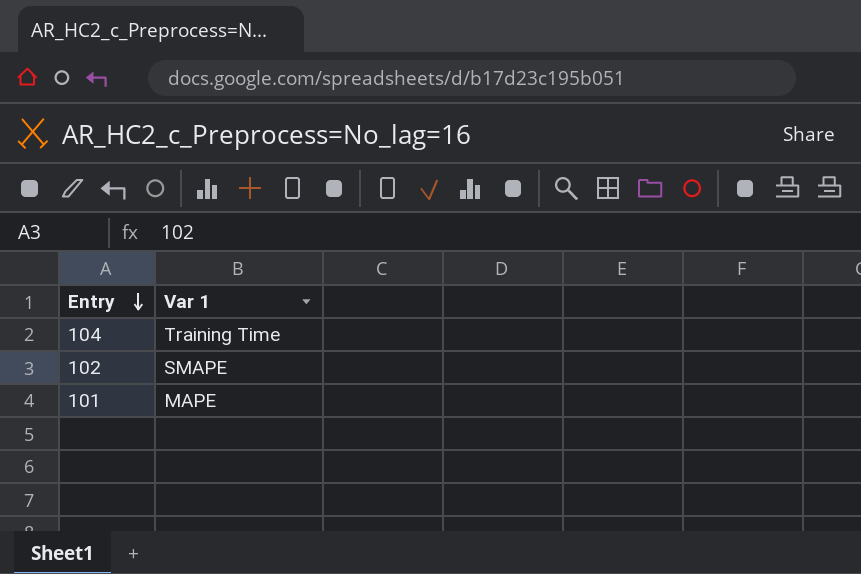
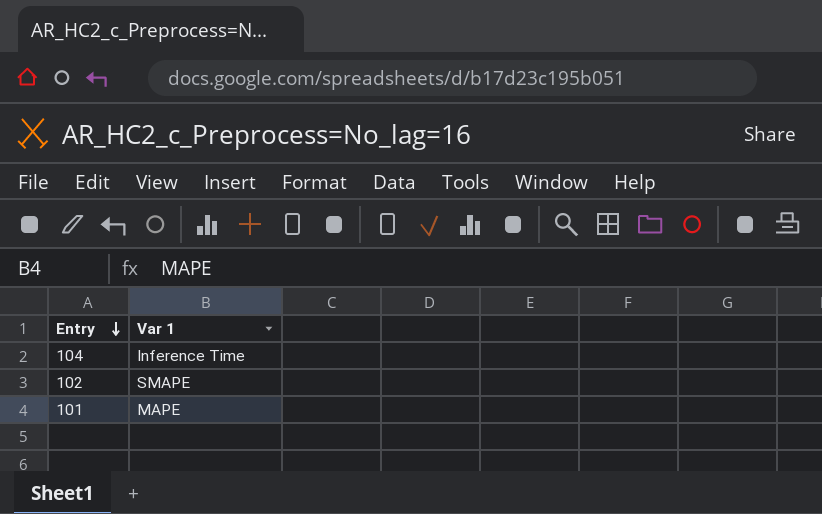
104 | Var 1: Training Time -> Inference Time

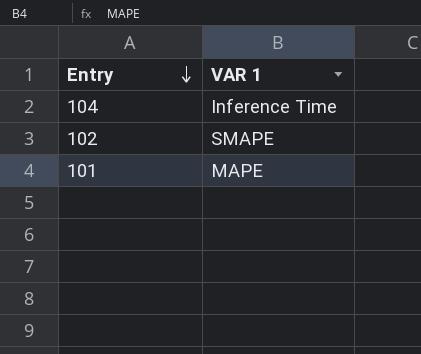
column name: Var 1 -> VAR 1

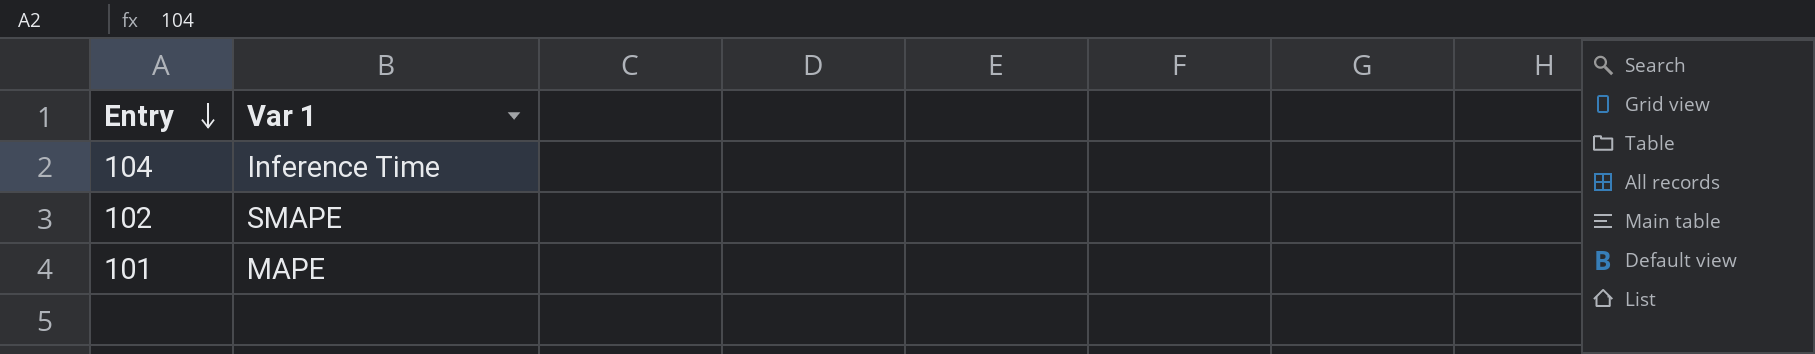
column name: VAR 1 -> Var 1

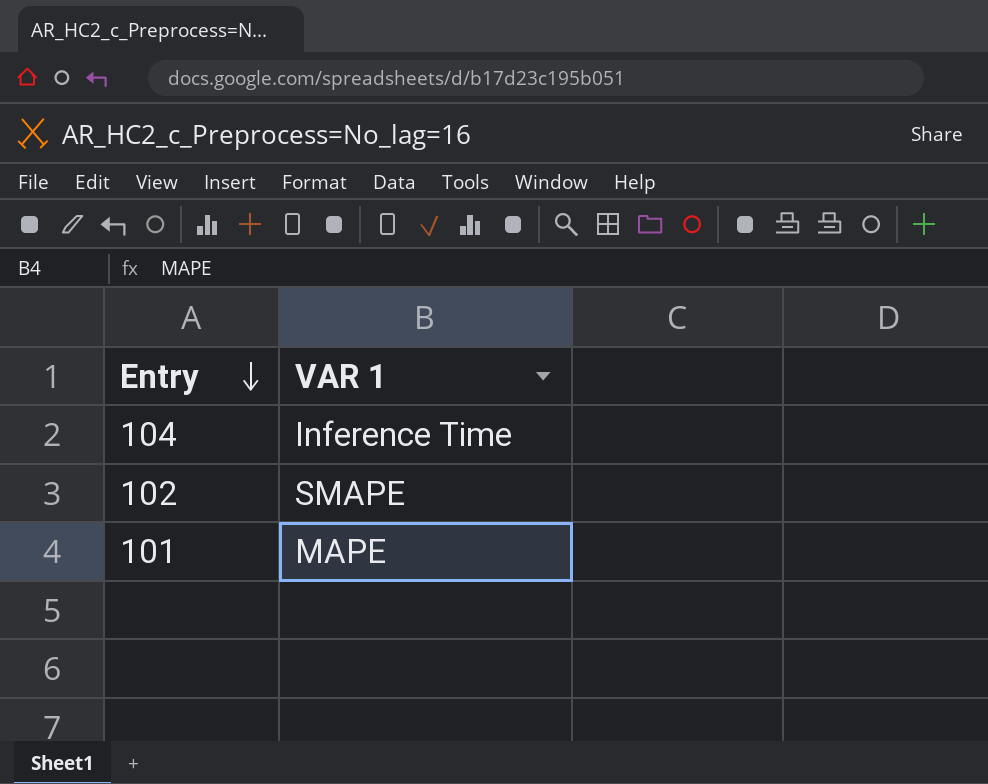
column name: Var 1 -> VAR 1

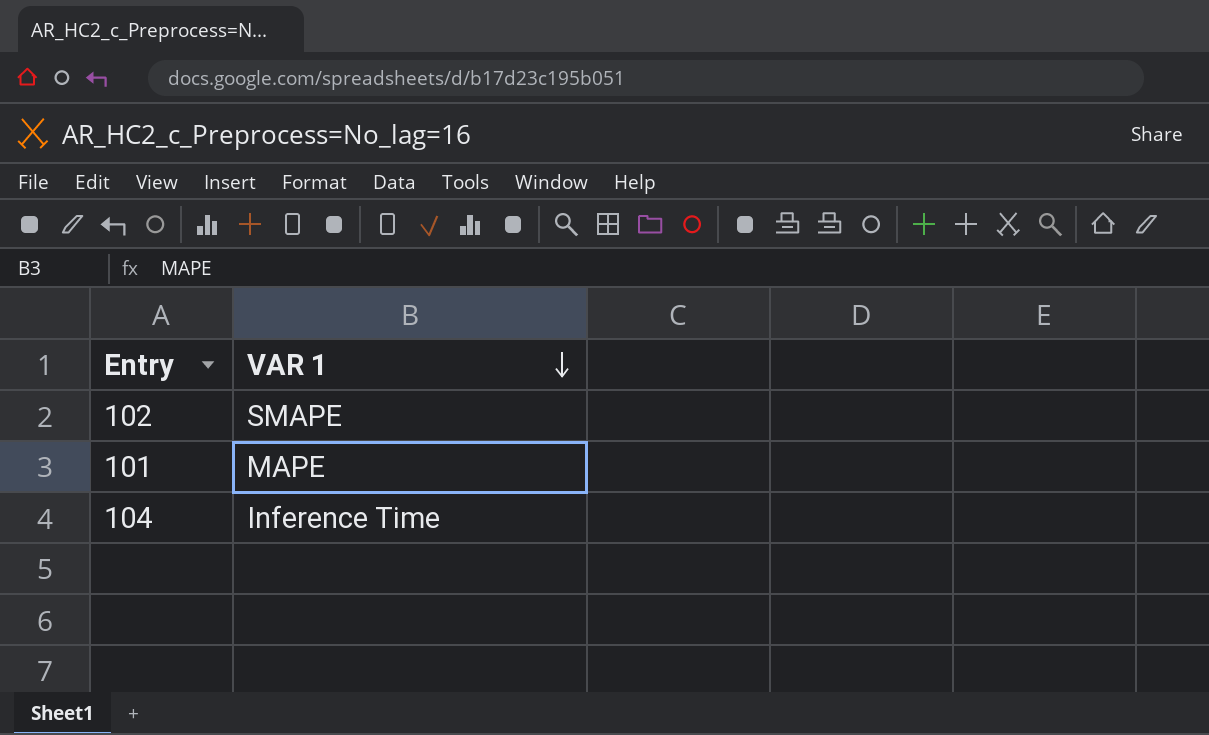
row order: Entry descending -> VAR 1 descending

